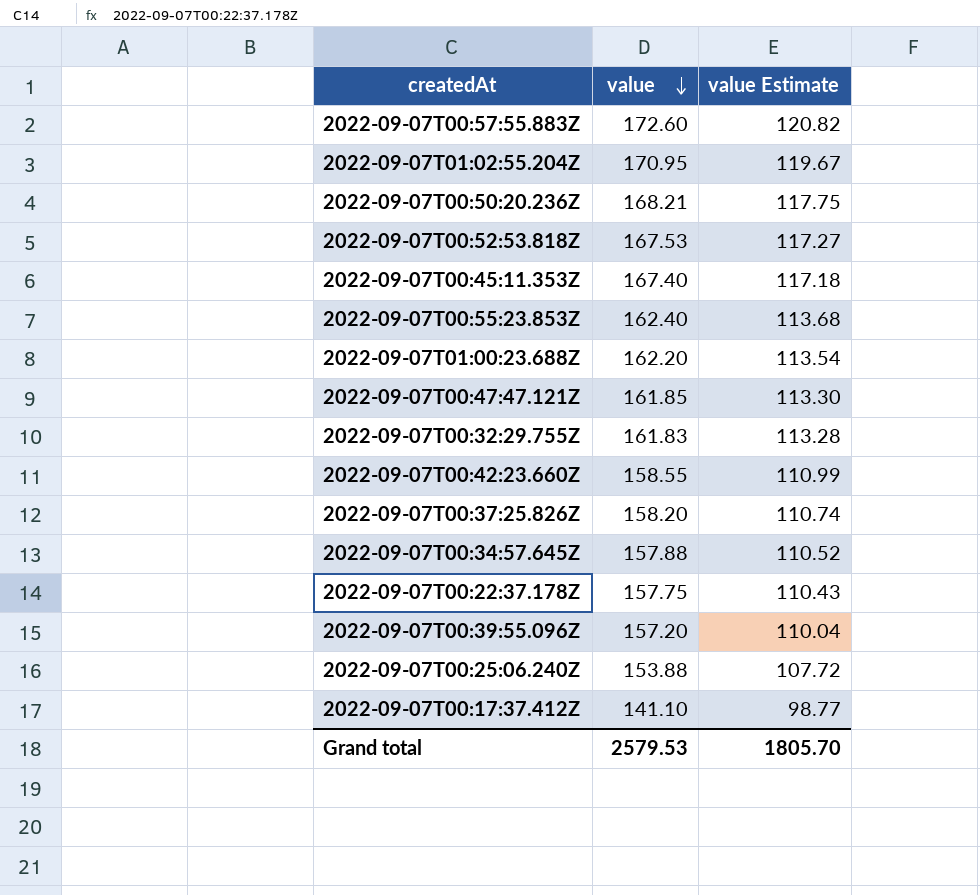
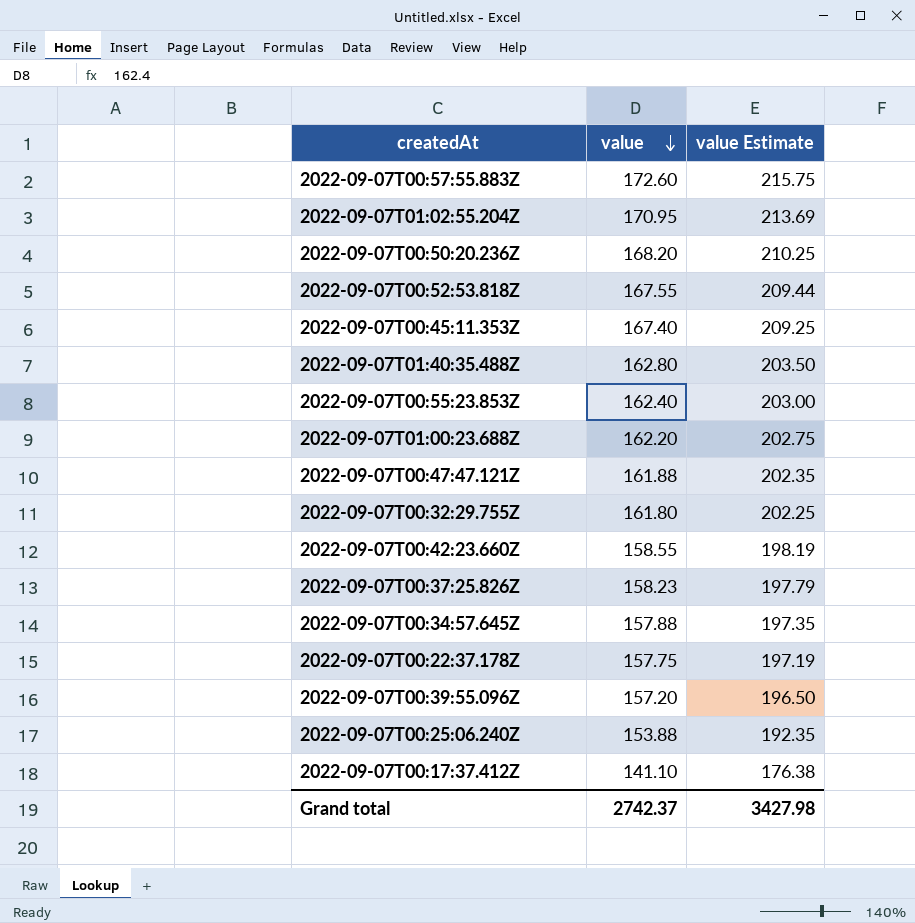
column value Estimate | formula: [value] * 0.7 -> [value] * 1.25
2022-09-07T00:50:20.236Z | value: 168.21 -> 168.20
2022-09-07T00:52:53.818Z | value: 167.53 -> 167.55
row 2022-09-07T01:40:35.488Z: none -> 162.80 | 203.50
2022-09-07T00:47:47.121Z | value: 161.85 -> 161.88
2022-09-07T00:32:29.755Z | value: 161.83 -> 161.80
2022-09-07T00:37:25.826Z | value: 158.20 -> 158.23
Grand total | value: 2579.53 -> 2742.37
Grand total | value Estimate: 1805.70 -> 3427.98

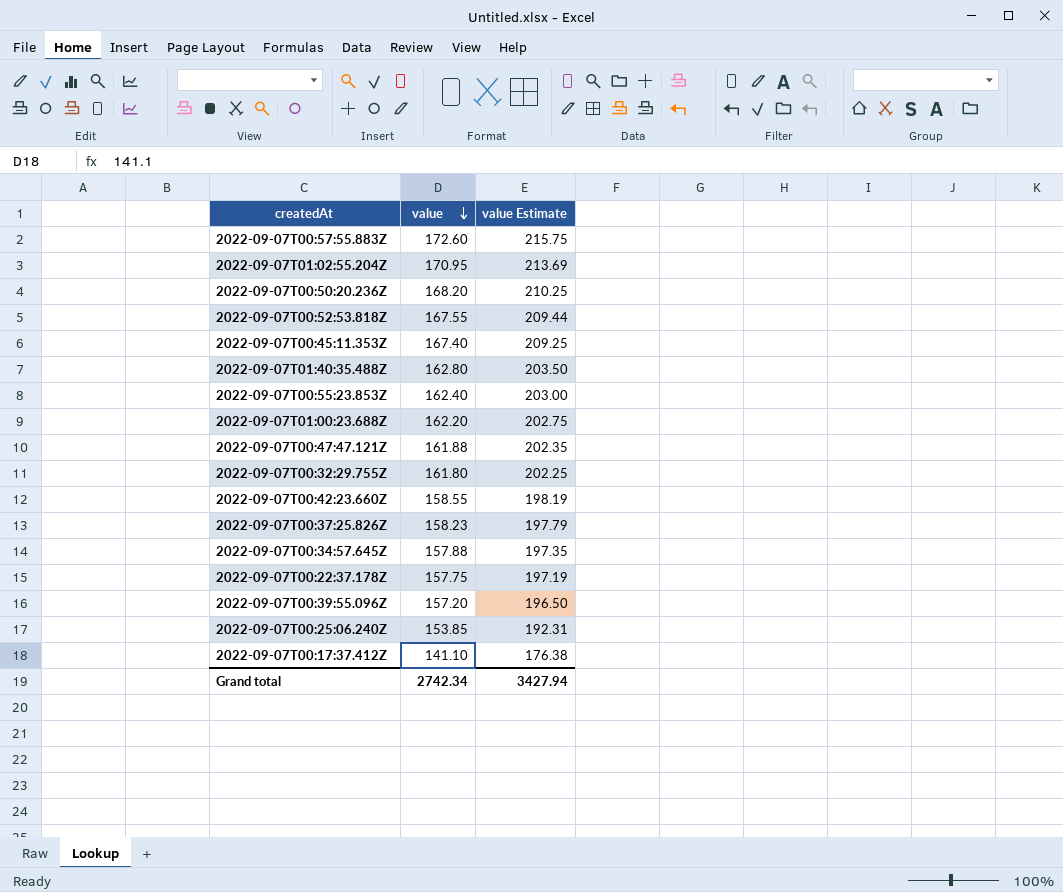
2022-09-07T00:25:06.240Z | value: 153.88 -> 153.85
2022-09-07T00:25:06.240Z | value Estimate: 192.35 -> 192.31
Grand total | value: 2742.37 -> 2742.34
Grand total | value Estimate: 3427.98 -> 3427.94

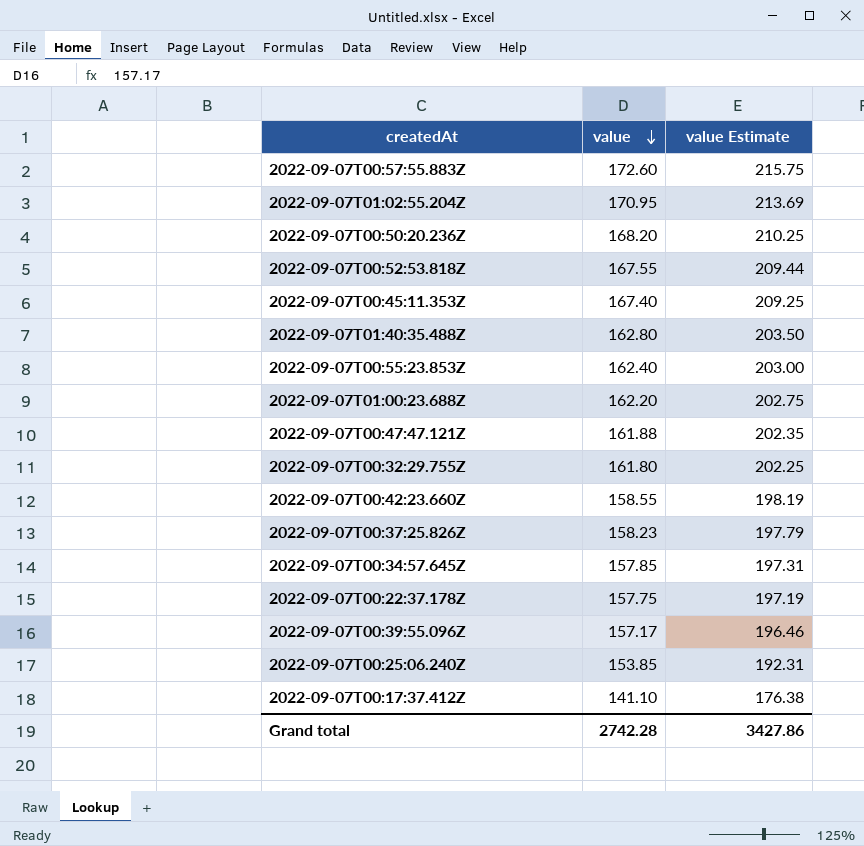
2022-09-07T00:34:57.645Z | value: 157.88 -> 157.85
2022-09-07T00:34:57.645Z | value Estimate: 197.35 -> 197.31
2022-09-07T00:39:55.096Z | value: 157.20 -> 157.17
2022-09-07T00:39:55.096Z | value Estimate: 196.50 -> 196.46
Grand total | value: 2742.34 -> 2742.28
Grand total | value Estimate: 3427.94 -> 3427.86

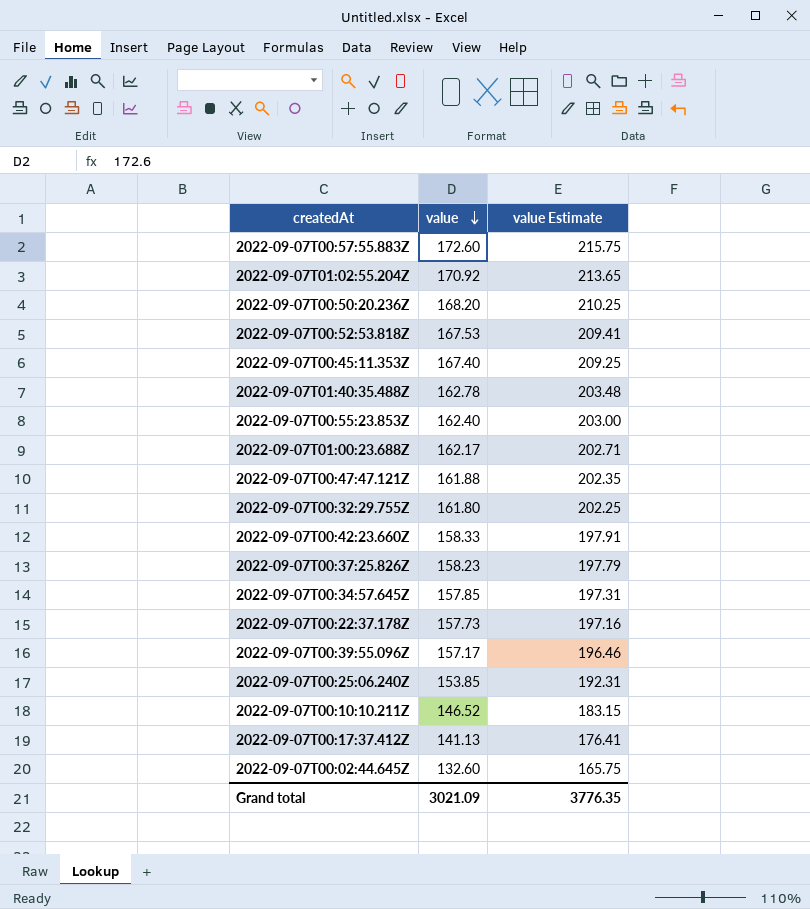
2022-09-07T01:02:55.204Z | value: 170.95 -> 170.92
2022-09-07T01:02:55.204Z | value Estimate: 213.69 -> 213.65
2022-09-07T00:52:53.818Z | value: 167.55 -> 167.53
2022-09-07T00:52:53.818Z | value Estimate: 209.44 -> 209.41
2022-09-07T01:40:35.488Z | value: 162.80 -> 162.78
2022-09-07T01:40:35.488Z | value Estimate: 203.50 -> 203.48
2022-09-07T01:00:23.688Z | value: 162.20 -> 162.17
2022-09-07T01:00:23.688Z | value Estimate: 202.75 -> 202.71
2022-09-07T00:42:23.660Z | value: 158.55 -> 158.33
2022-09-07T00:42:23.660Z | value Estimate: 198.19 -> 197.91
2022-09-07T00:22:37.178Z | value: 157.75 -> 157.73
2022-09-07T00:22:37.178Z | value Estimate: 197.19 -> 197.16
row 2022-09-07T00:10:10.211Z: none -> 146.52 | 183.15
2022-09-07T00:17:37.412Z | value: 141.10 -> 141.13
2022-09-07T00:17:37.412Z | value Estimate: 176.38 -> 176.41
row 2022-09-07T00:02:44.645Z: none -> 132.60 | 165.75
Grand total | value: 2742.28 -> 3021.09
Grand total | value Estimate: 3427.86 -> 3776.35

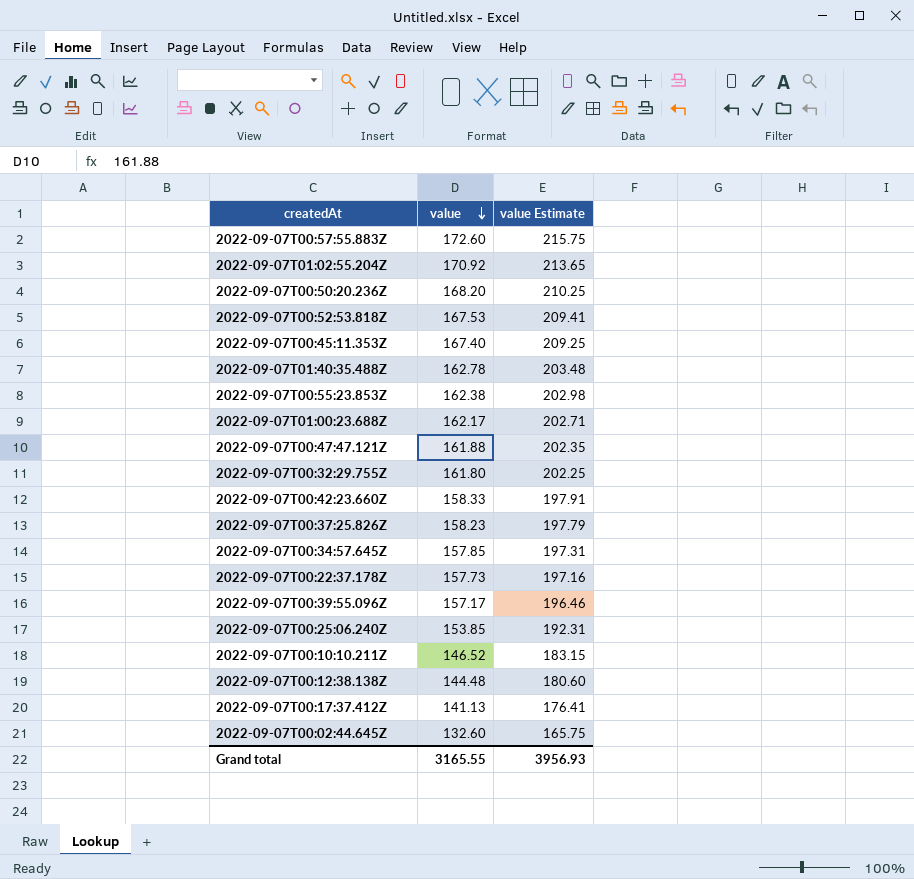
2022-09-07T00:55:23.853Z | value: 162.40 -> 162.38
2022-09-07T00:55:23.853Z | value Estimate: 203.00 -> 202.98
row 2022-09-07T00:12:38.138Z: none -> 144.48 | 180.60
Grand total | value: 3021.09 -> 3165.55
Grand total | value Estimate: 3776.35 -> 3956.93

